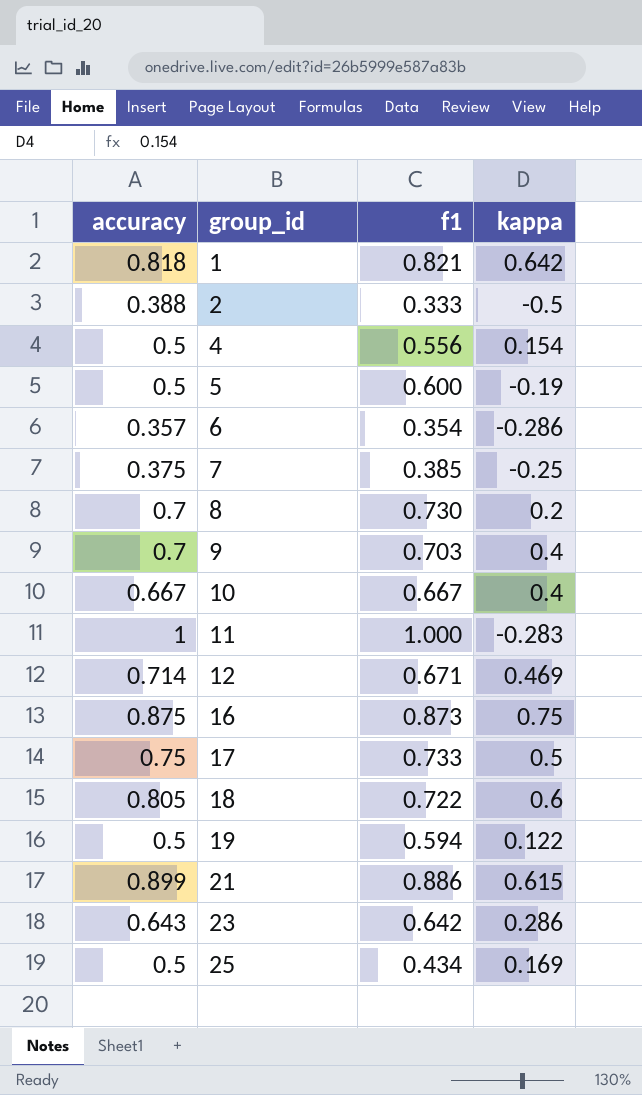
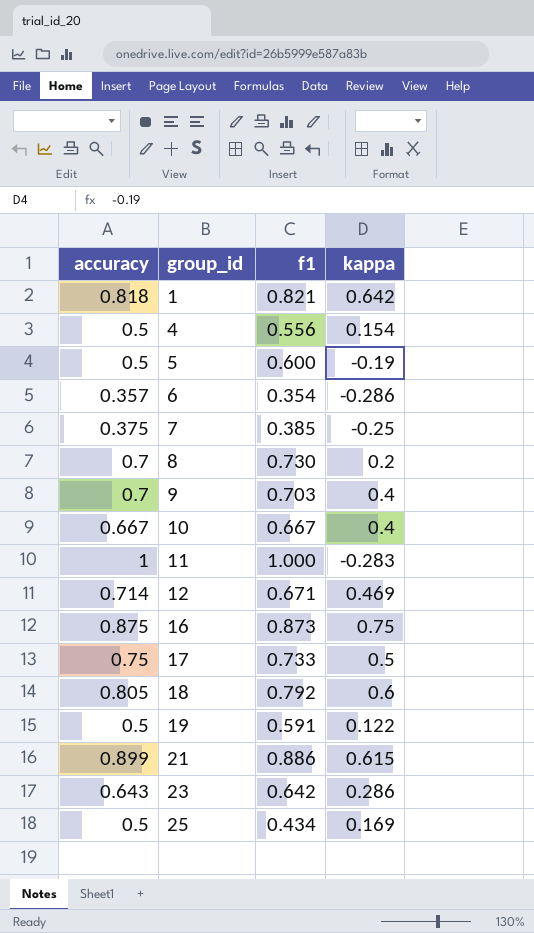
row 2: 0.388 | 0.333 | -0.5 -> none
18 | f1: 0.722 -> 0.792
19 | f1: 0.594 -> 0.591

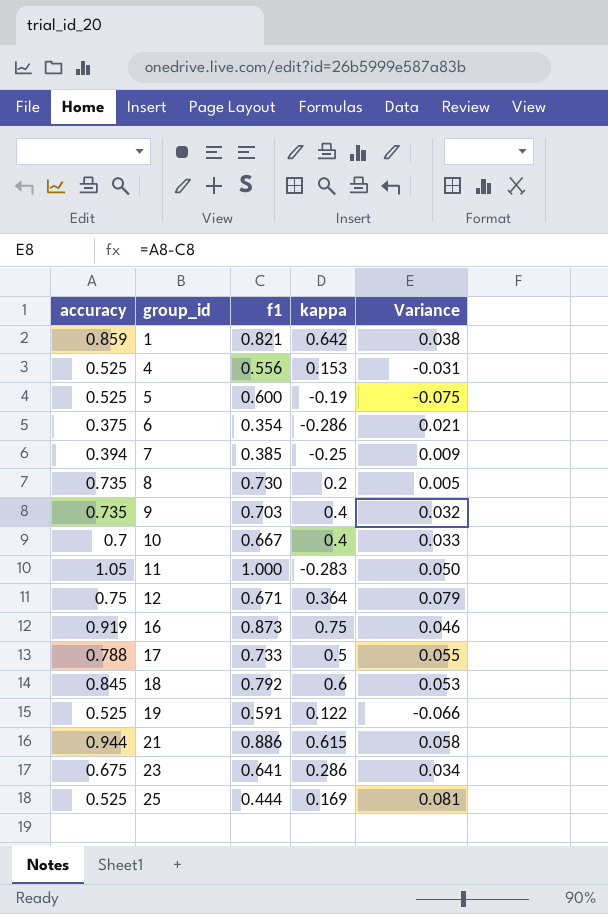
column Variance | formula: none -> [accuracy] - [f1]
1 | accuracy: 0.818 -> 0.859
4 | accuracy: 0.5 -> 0.525
4 | kappa: 0.154 -> 0.153
5 | accuracy: 0.5 -> 0.525
6 | accuracy: 0.357 -> 0.375
7 | accuracy: 0.375 -> 0.394
8 | accuracy: 0.7 -> 0.735
9 | accuracy: 0.7 -> 0.735
10 | accuracy: 0.667 -> 0.7
11 | accuracy: 1 -> 1.05
12 | accuracy: 0.714 -> 0.75
12 | kappa: 0.469 -> 0.364
16 | accuracy: 0.875 -> 0.919
17 | accuracy: 0.75 -> 0.788
18 | accuracy: 0.805 -> 0.845
19 | accuracy: 0.5 -> 0.525
21 | accuracy: 0.899 -> 0.944
23 | accuracy: 0.643 -> 0.675
23 | f1: 0.642 -> 0.641
25 | accuracy: 0.5 -> 0.525
25 | f1: 0.434 -> 0.444

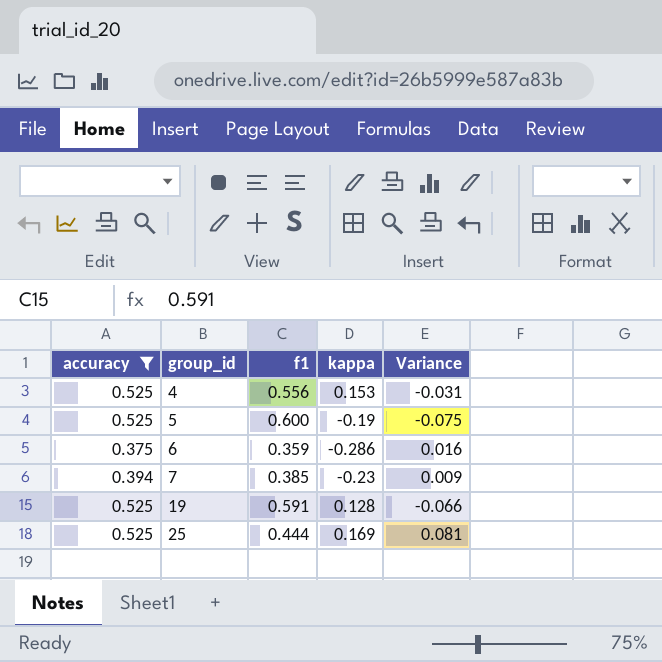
filter: none -> accuracy <= 0.525
6 | f1: 0.354 -> 0.359
6 | Variance: 0.021 -> 0.016
7 | kappa: -0.25 -> -0.23
19 | kappa: 0.122 -> 0.128

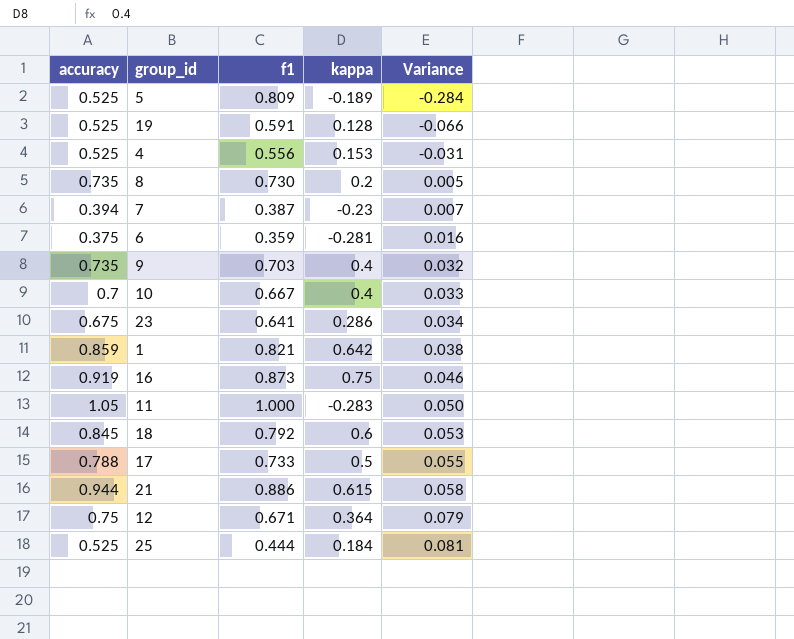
filter: accuracy <= 0.525 -> none
row order: group_id ascending -> Variance ascending
5 | f1: 0.600 -> 0.809
5 | kappa: -0.19 -> -0.189
5 | Variance: -0.075 -> -0.284
7 | f1: 0.385 -> 0.387
7 | Variance: 0.009 -> 0.007
6 | kappa: -0.286 -> -0.281
25 | kappa: 0.169 -> 0.184

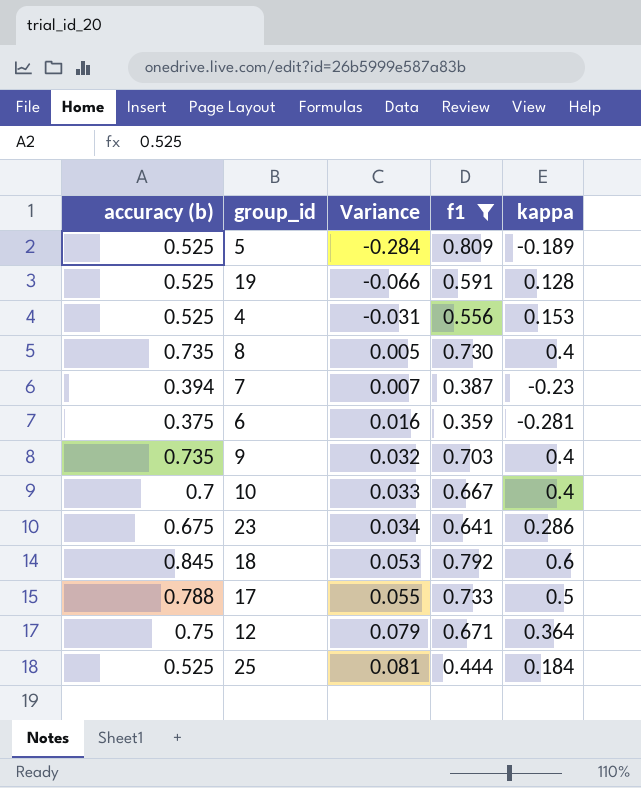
filter: none -> f1 <= 0.809
column name: accuracy -> accuracy (b)
column Variance | position: 5 -> 3
8 | kappa: 0.2 -> 0.4

